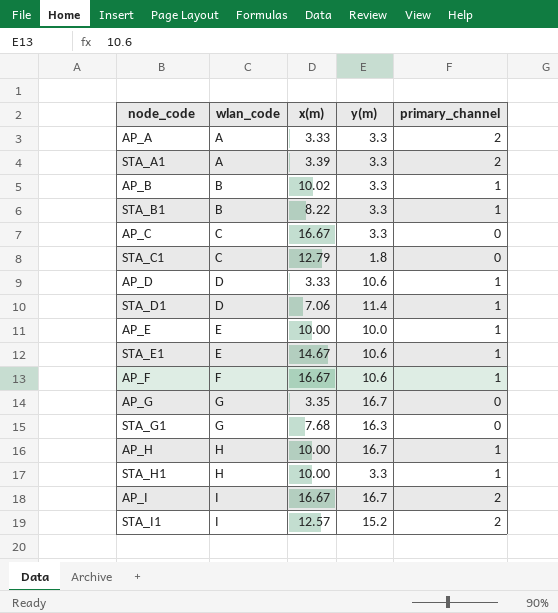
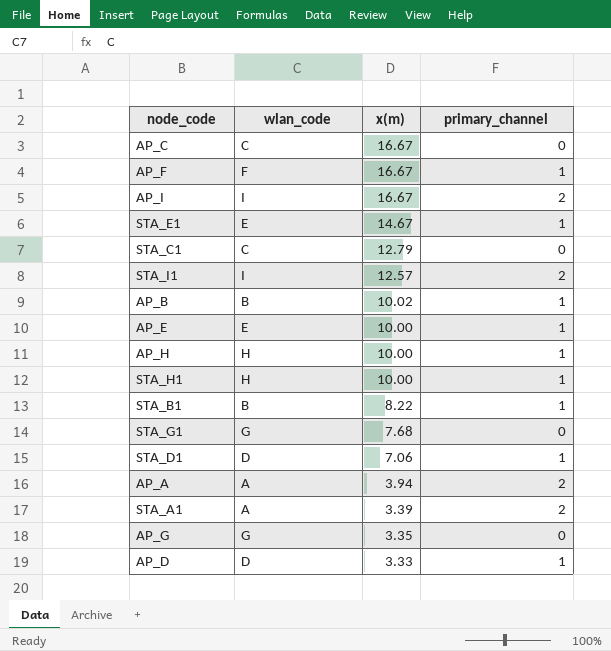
row order: wlan_code ascending -> x(m) descending
column y(m) | position: 4 -> none
AP_A | x(m): 3.33 -> 3.94

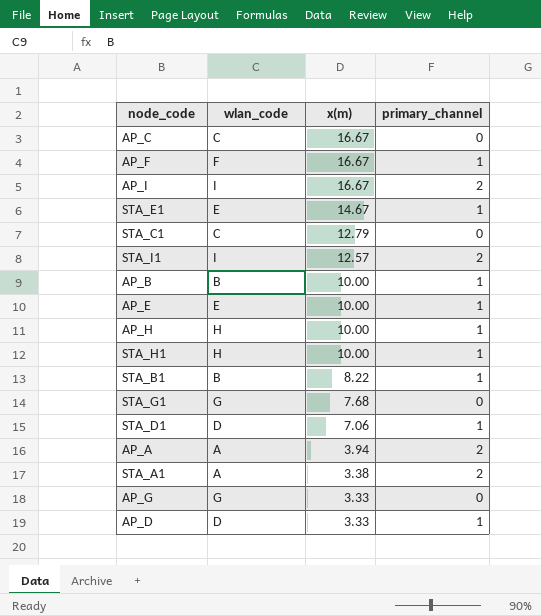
AP_B | x(m): 10.02 -> 10.00
STA_A1 | x(m): 3.39 -> 3.38
AP_G | x(m): 3.35 -> 3.33

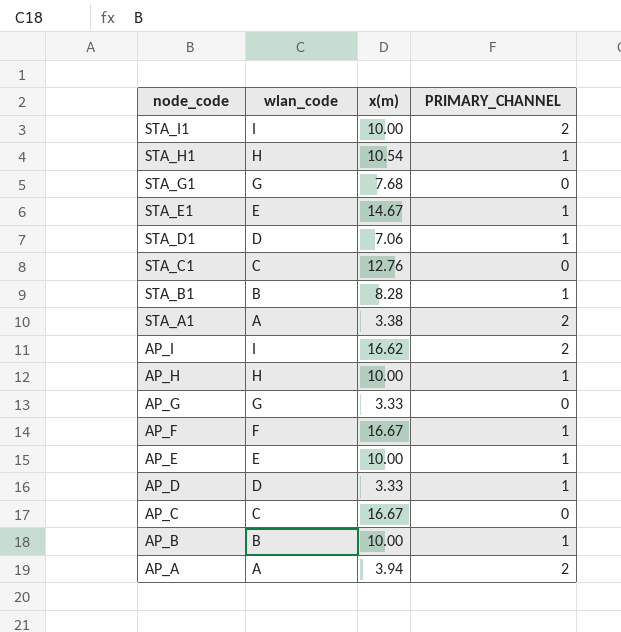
row order: x(m) descending -> node_code descending
column name: primary_channel -> PRIMARY_CHANNEL
STA_I1 | x(m): 12.57 -> 10.00
STA_H1 | x(m): 10.00 -> 10.54
STA_C1 | x(m): 12.79 -> 12.76
STA_B1 | x(m): 8.22 -> 8.28
AP_I | x(m): 16.67 -> 16.62

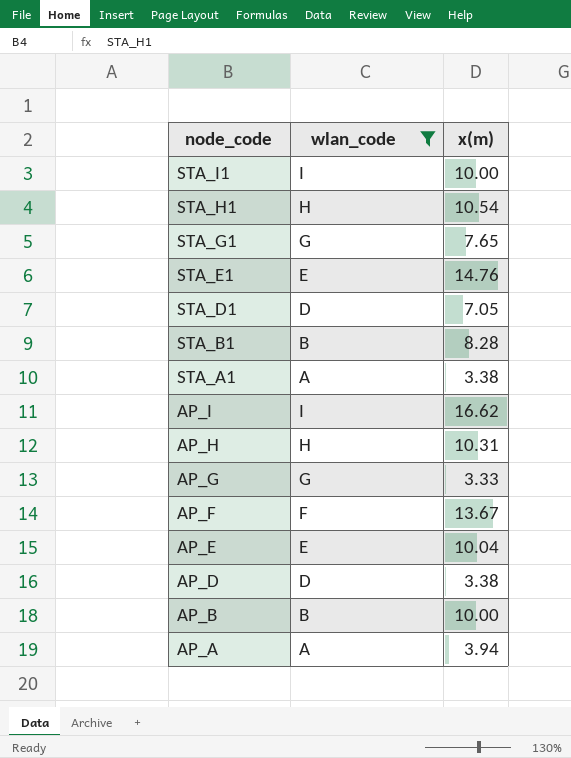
filter: none -> wlan_code != C
column PRIMARY_CHANNEL | position: 4 -> none
STA_G1 | x(m): 7.68 -> 7.65
STA_E1 | x(m): 14.67 -> 14.76
STA_D1 | x(m): 7.06 -> 7.05
AP_H | x(m): 10.00 -> 10.31
AP_F | x(m): 16.67 -> 13.67
AP_E | x(m): 10.00 -> 10.04
AP_D | x(m): 3.33 -> 3.38

